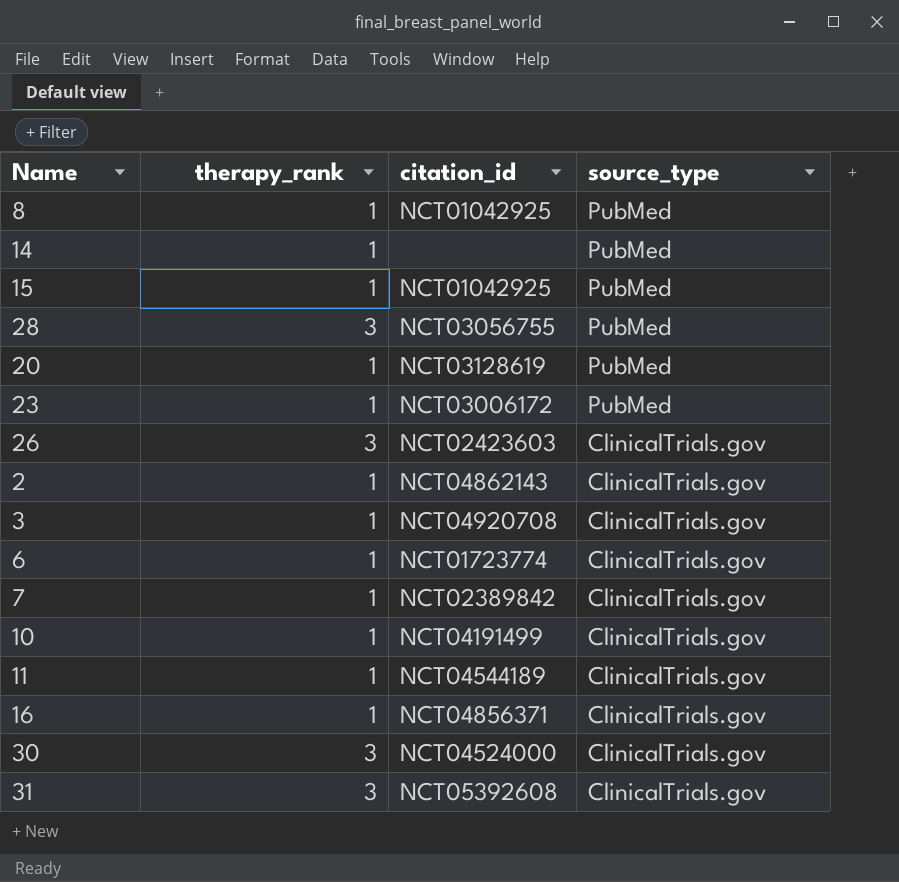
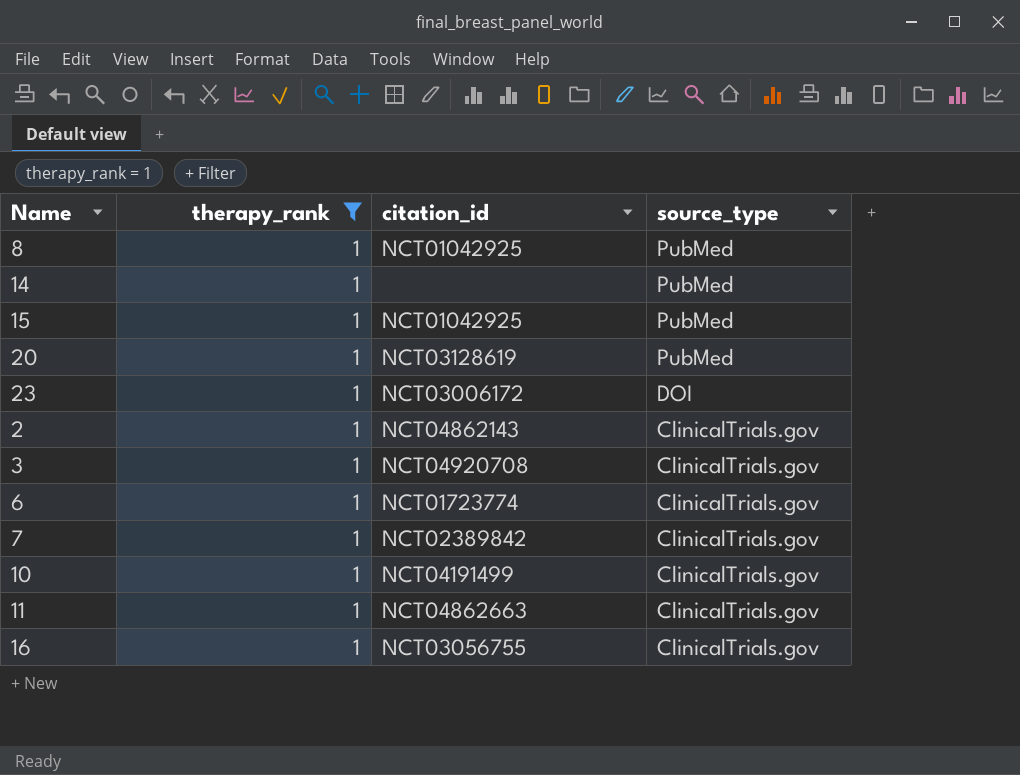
filter: none -> therapy_rank = 1
23 | source_type: PubMed -> DOI
11 | citation_id: NCT04544189 -> NCT04862663
16 | citation_id: NCT04856371 -> NCT03056755

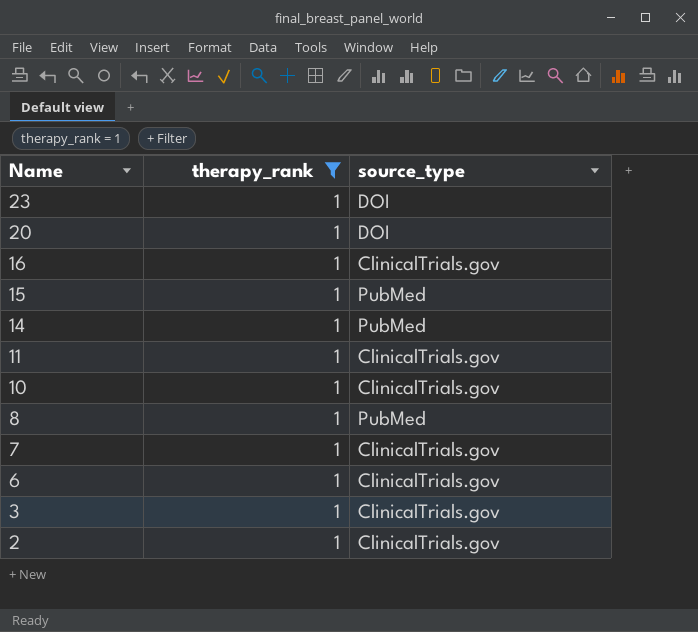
row order: source_type descending -> Name descending
column citation_id | position: 3 -> none
20 | source_type: PubMed -> DOI

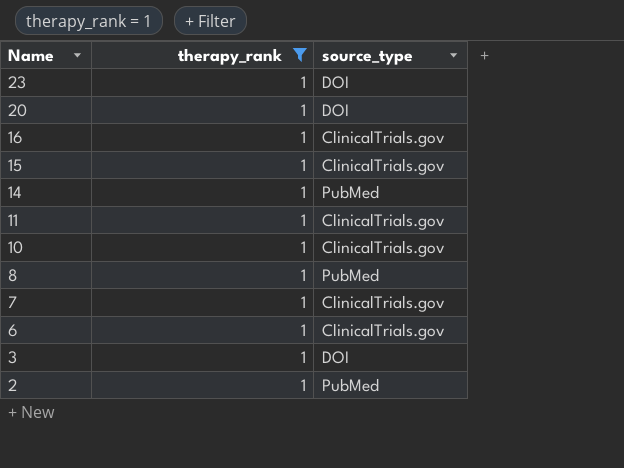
15 | source_type: PubMed -> ClinicalTrials.gov
3 | source_type: ClinicalTrials.gov -> DOI
2 | source_type: ClinicalTrials.gov -> PubMed

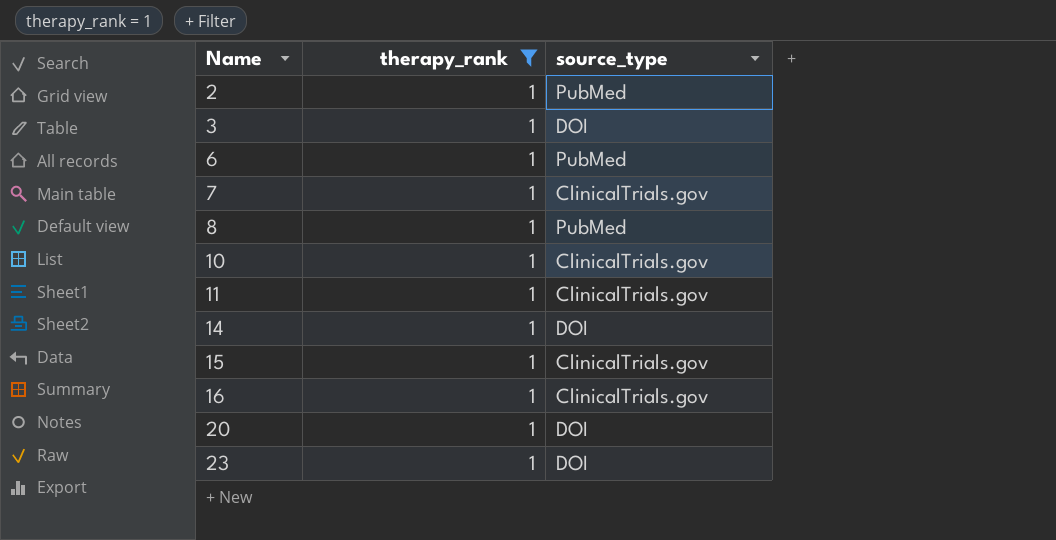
row order: Name descending -> Name ascending
6 | source_type: ClinicalTrials.gov -> PubMed
14 | source_type: PubMed -> DOI

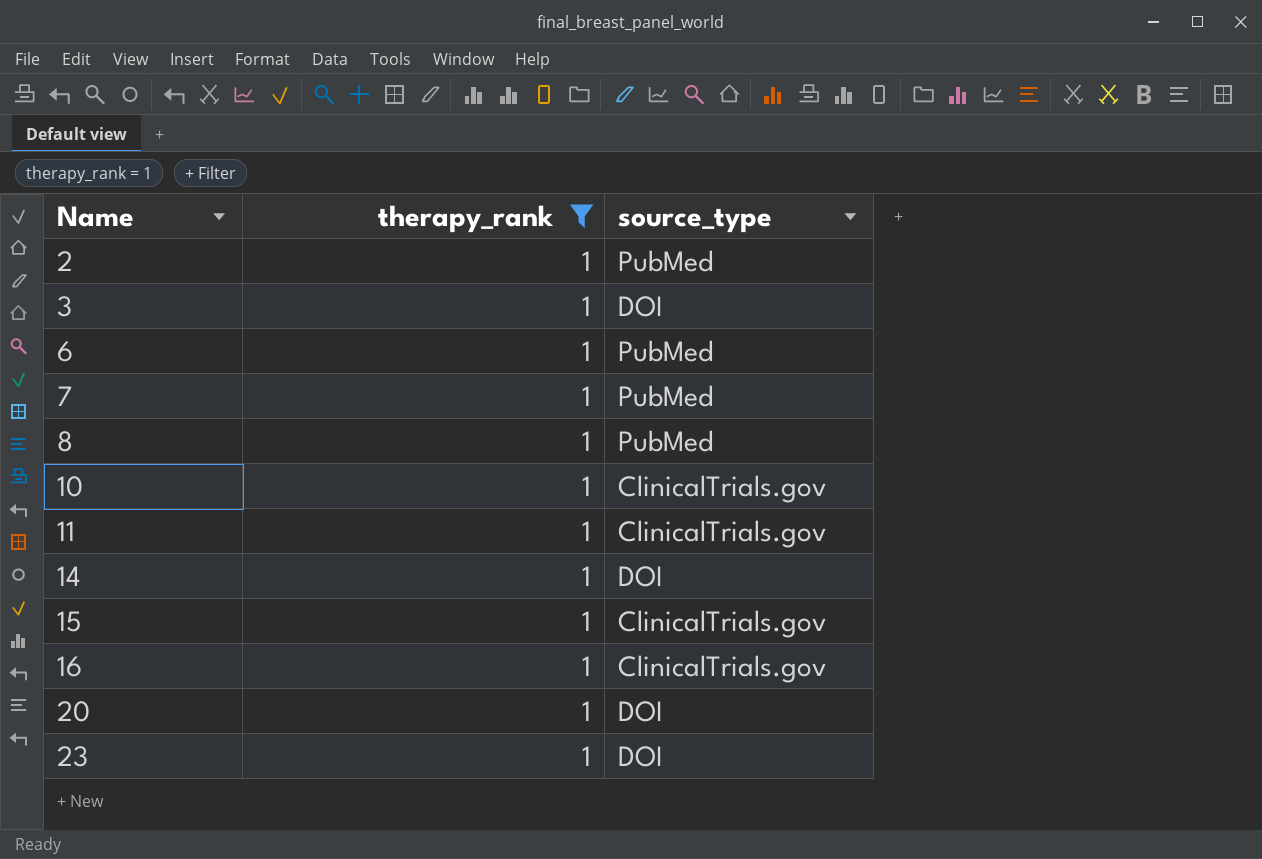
7 | source_type: ClinicalTrials.gov -> PubMed

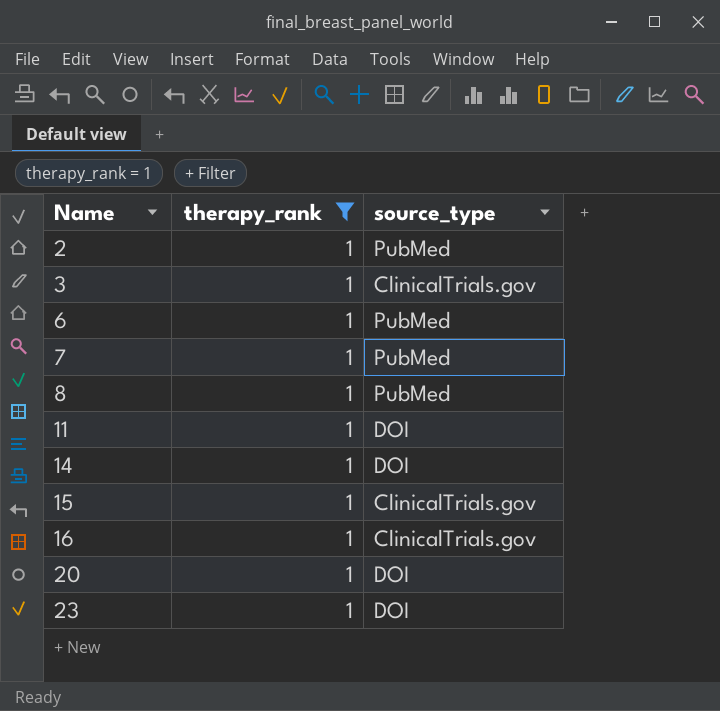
row 10: 1 | ClinicalTrials.gov -> none
3 | source_type: DOI -> ClinicalTrials.gov
11 | source_type: ClinicalTrials.gov -> DOI

